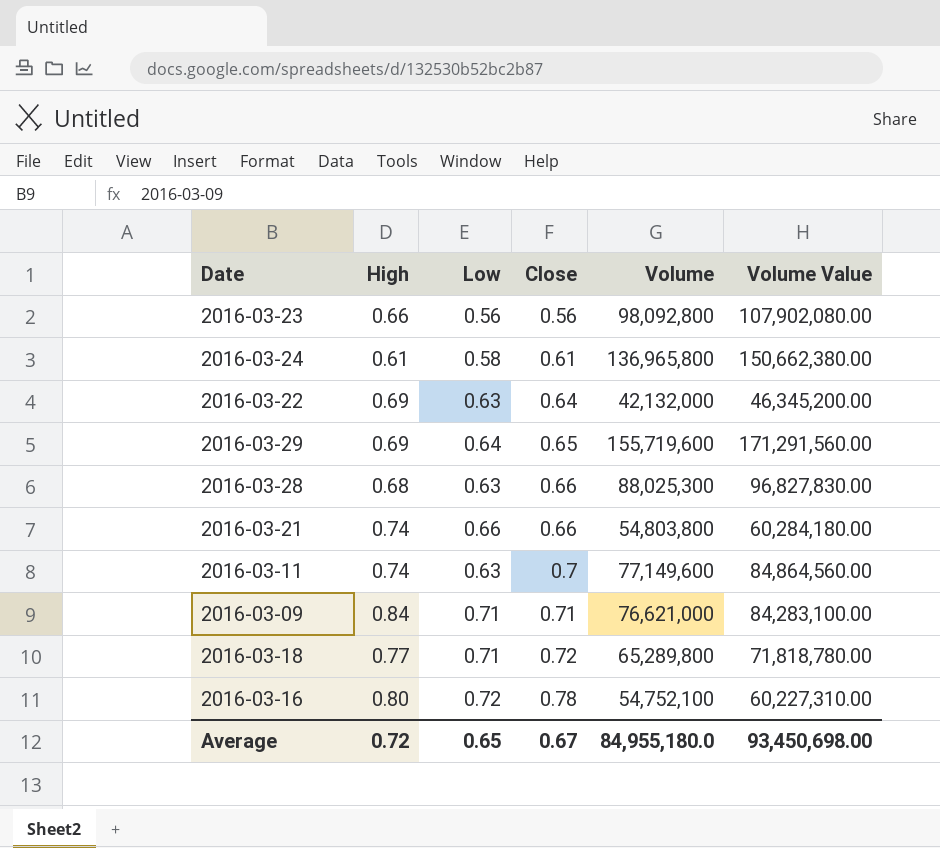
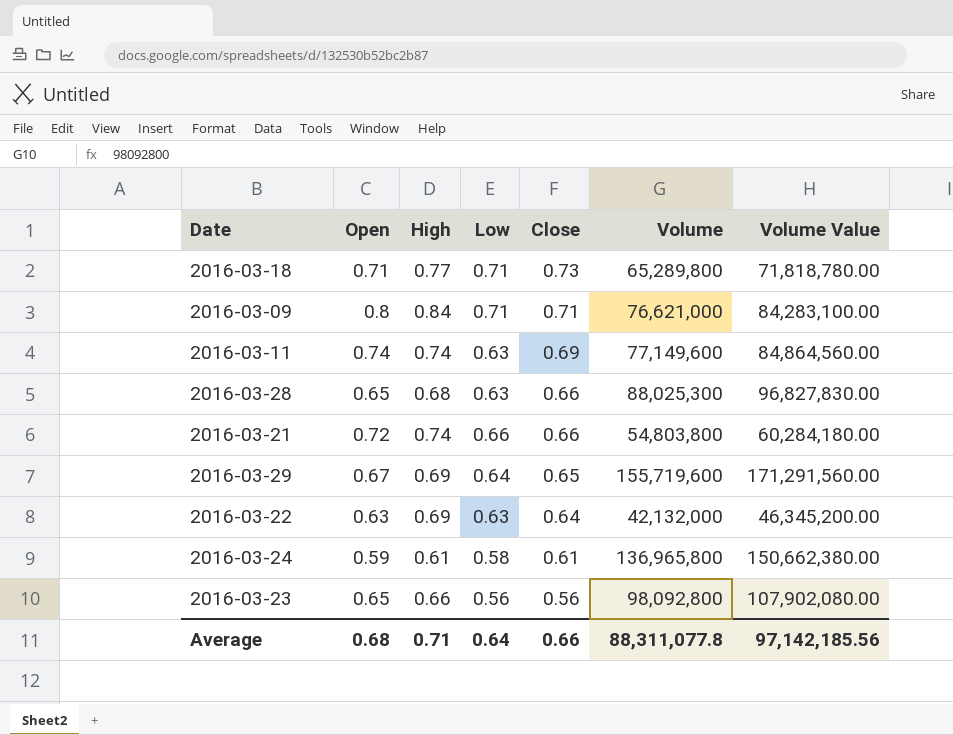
row order: Close ascending -> Close descending
column Open | position: none -> 2
row 2016-03-16: 0.80 | 0.72 | 0.78 | 54,752,100 | 60,227,310.00 -> none
2016-03-18 | Close: 0.72 -> 0.73
2016-03-11 | Close: 0.7 -> 0.69
Average | High: 0.72 -> 0.71
Average | Low: 0.65 -> 0.64
Average | Close: 0.67 -> 0.66
Average | Volume: 84,955,180.0 -> 88,311,077.8
Average | Volume Value: 93,450,698.00 -> 97,142,185.56

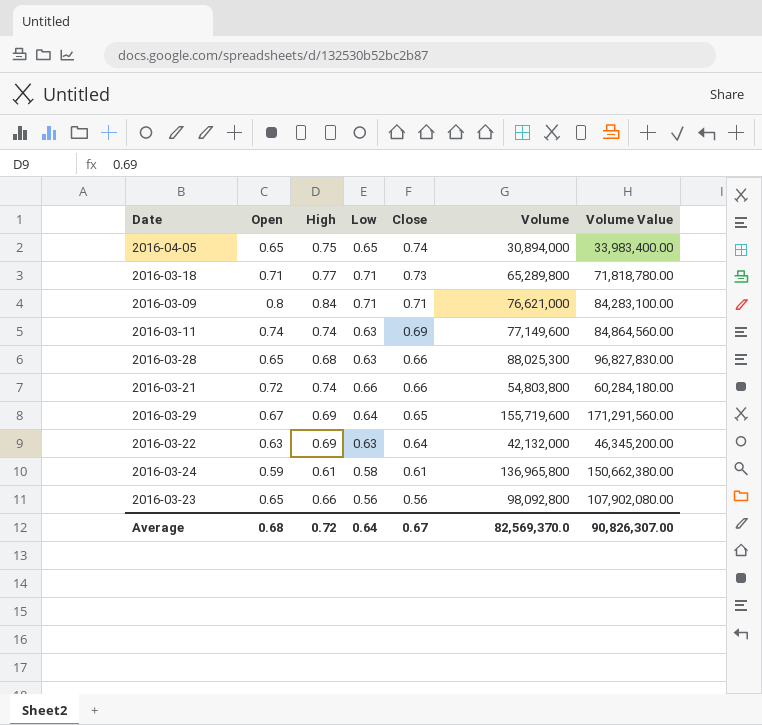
row 2016-04-05: none -> 0.65 | 0.75 | 0.65 | 0.74 | 30,894,000 | 33,983,400.00
Average | High: 0.71 -> 0.72
Average | Close: 0.66 -> 0.67
Average | Volume: 88,311,077.8 -> 82,569,370.0
Average | Volume Value: 97,142,185.56 -> 90,826,307.00

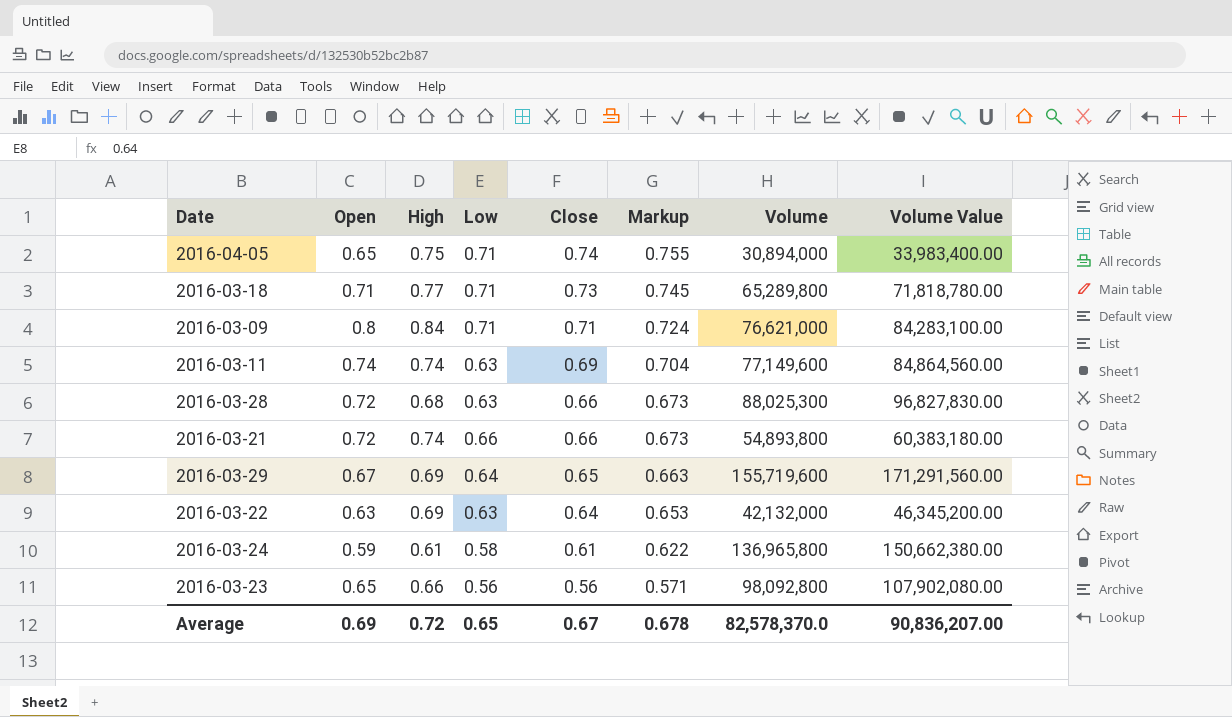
column Markup | formula: none -> [Close] * 1.02
2016-04-05 | Low: 0.65 -> 0.71
2016-03-28 | Open: 0.65 -> 0.72
2016-03-21 | Volume: 54,803,800 -> 54,893,800
2016-03-21 | Volume Value: 60,284,180.00 -> 60,383,180.00
Average | Open: 0.68 -> 0.69
Average | Low: 0.64 -> 0.65
Average | Volume: 82,569,370.0 -> 82,578,370.0
Average | Volume Value: 90,826,307.00 -> 90,836,207.00

